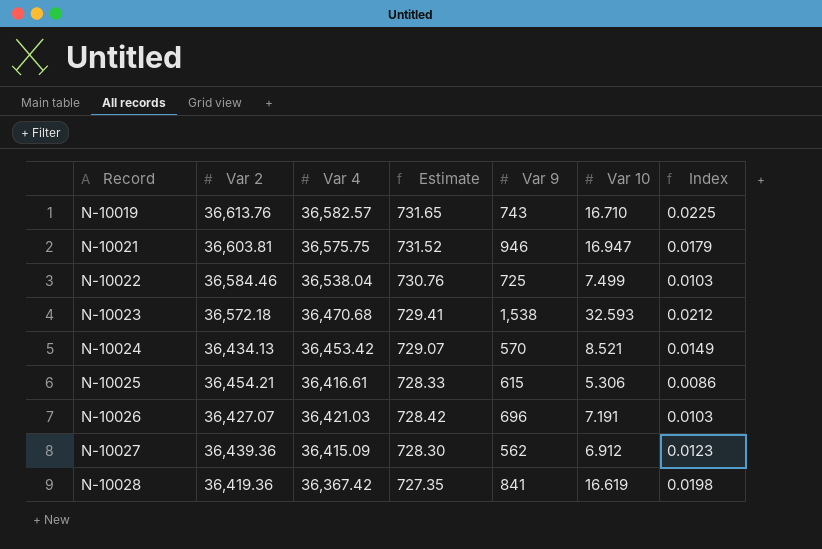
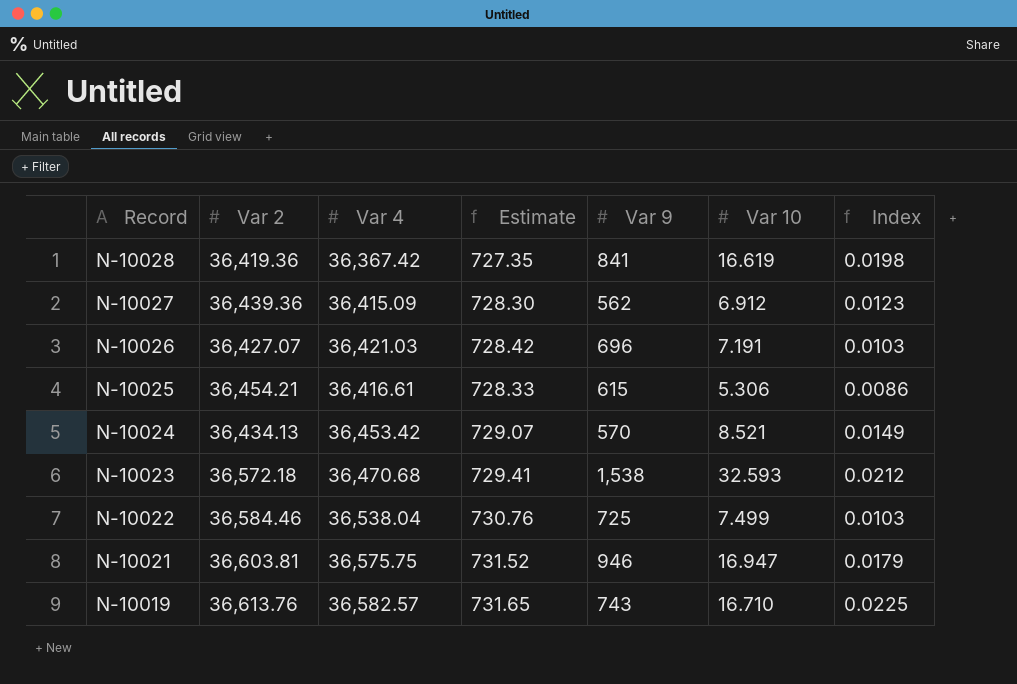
row order: Record ascending -> Record descending

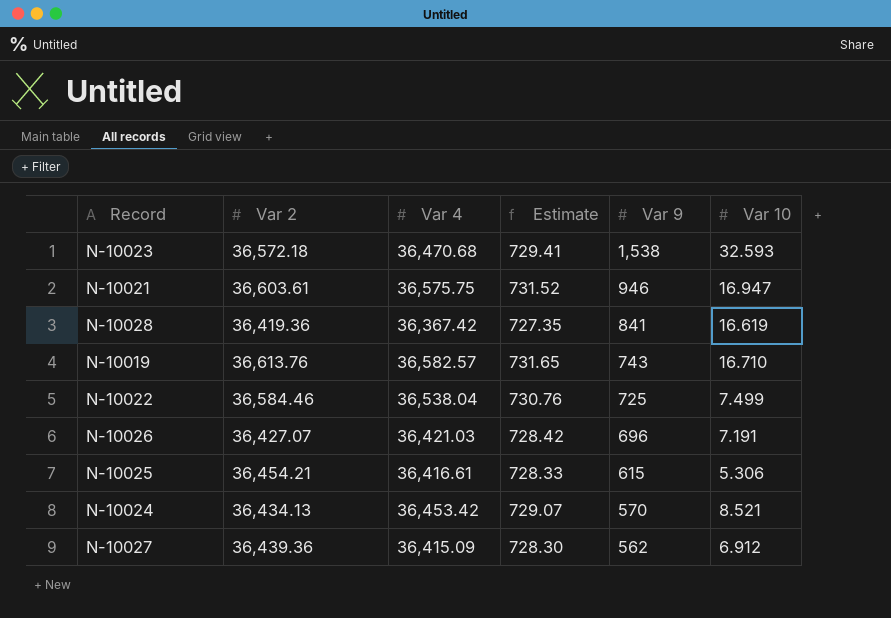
row order: Record descending -> Var 9 descending
column Index | formula: [Var 10] / [Var 9] -> none
N-10021 | Var 2: 36,603.81 -> 36,603.61

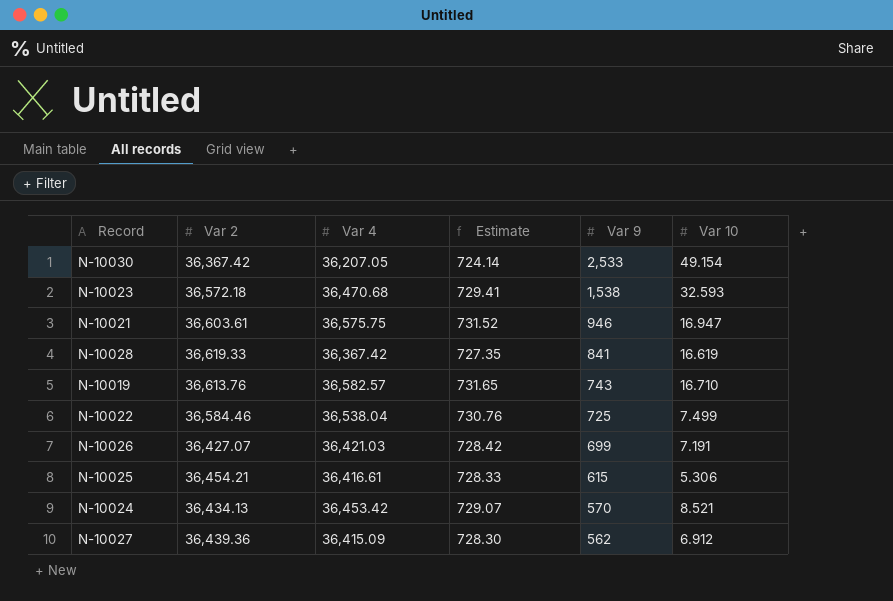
row N-10030: none -> 36,367.42 | 36,207.05 | 724.14 | 2,533 | 49.154
N-10028 | Var 2: 36,419.36 -> 36,619.33
N-10026 | Var 9: 696 -> 699

